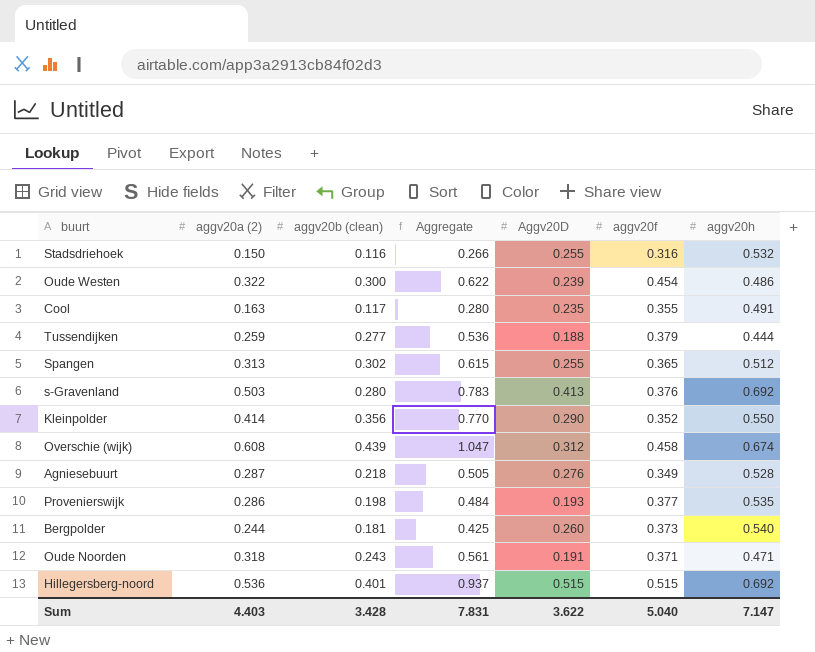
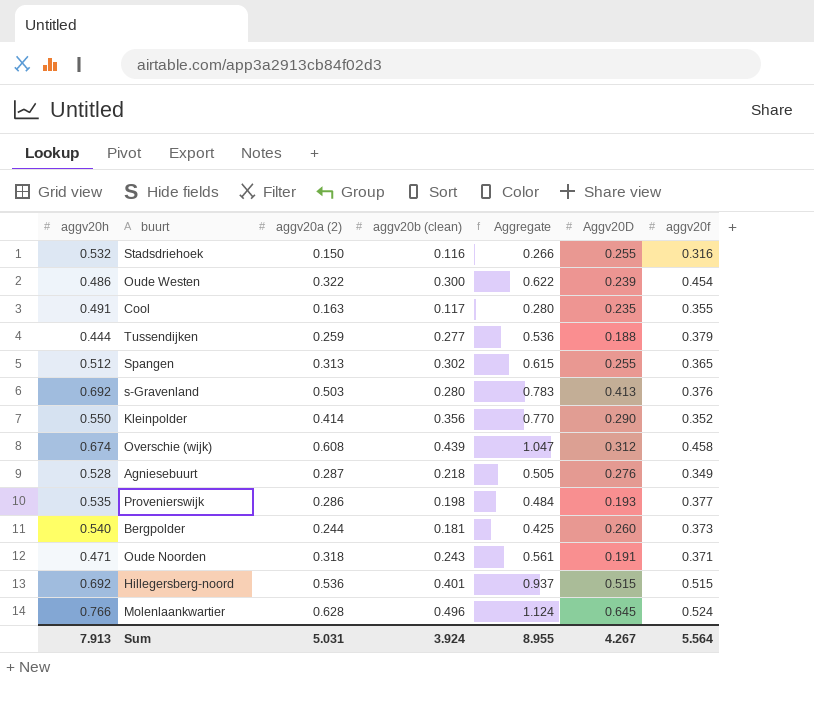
column aggv20h | position: 7 -> 1
row Molenlaankwartier: none -> 0.766 | 0.628 | 0.496 | 1.124 | 0.645 | 0.524
Sum | aggv20h: 7.147 -> 7.913
Sum | aggv20a (2): 4.403 -> 5.031
Sum | aggv20b (clean): 3.428 -> 3.924
Sum | Aggregate: 7.831 -> 8.955
Sum | Aggv20D: 3.622 -> 4.267
Sum | aggv20f: 5.040 -> 5.564

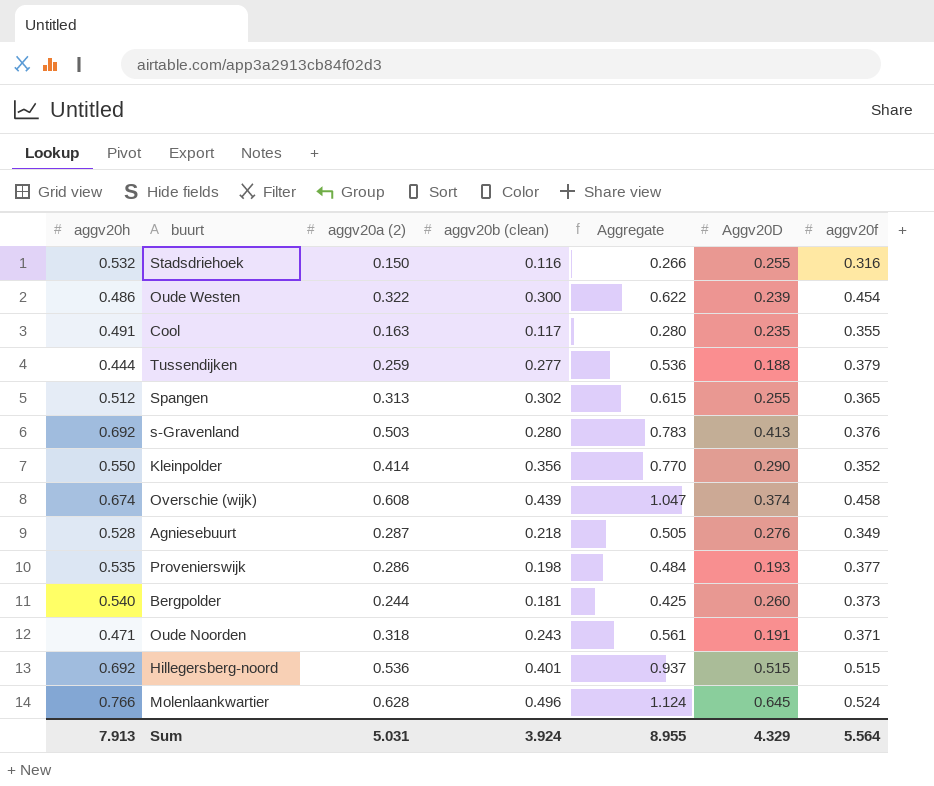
Overschie (wijk) | Aggv20D: 0.312 -> 0.374
Sum | Aggv20D: 4.267 -> 4.329

